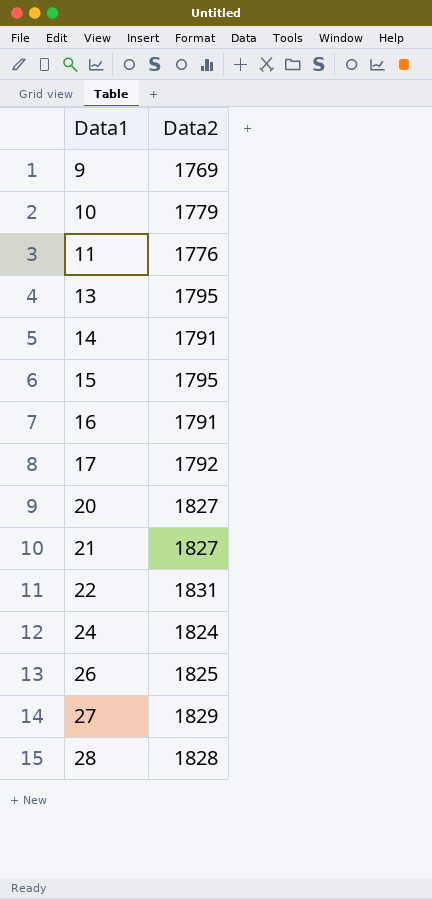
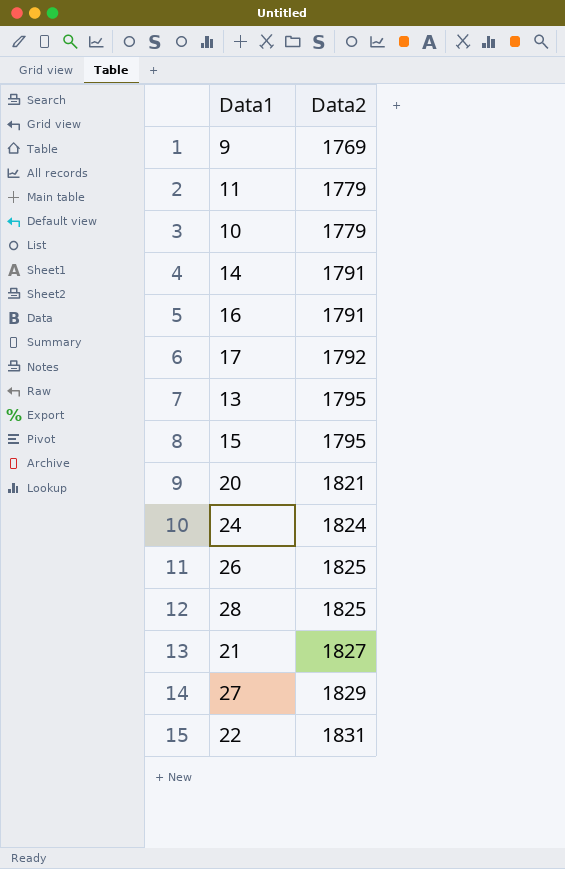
row order: Data1 ascending -> Data2 ascending
11 | Data2: 1776 -> 1779
20 | Data2: 1827 -> 1821
28 | Data2: 1828 -> 1825

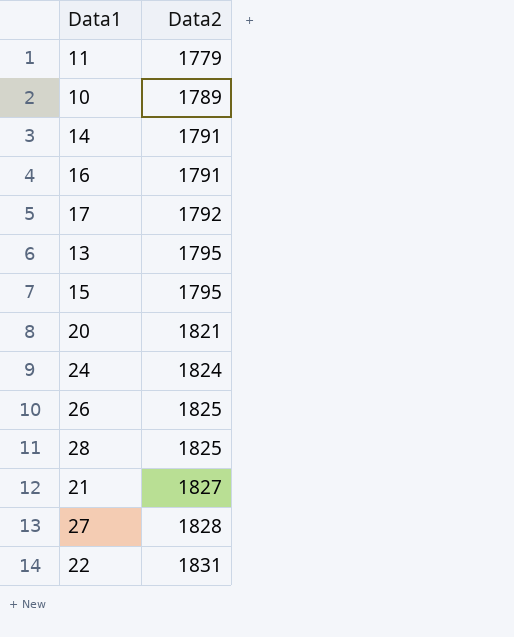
row 9: 1769 -> none
10 | Data2: 1779 -> 1789
27 | Data2: 1829 -> 1828

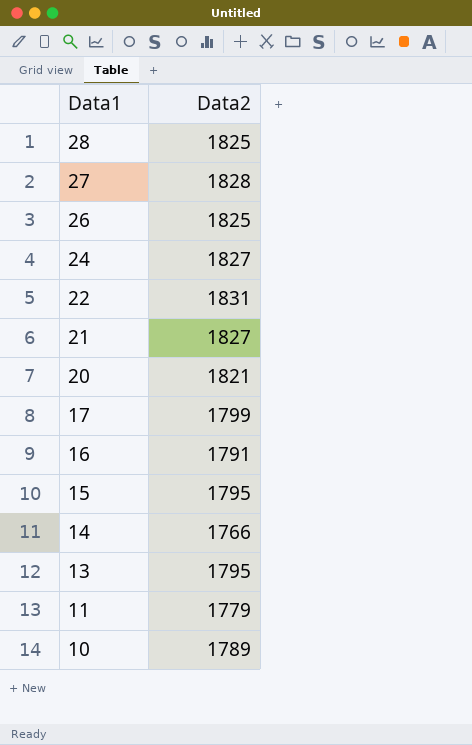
row order: Data2 ascending -> Data1 descending
24 | Data2: 1824 -> 1827
17 | Data2: 1792 -> 1799
14 | Data2: 1791 -> 1766

